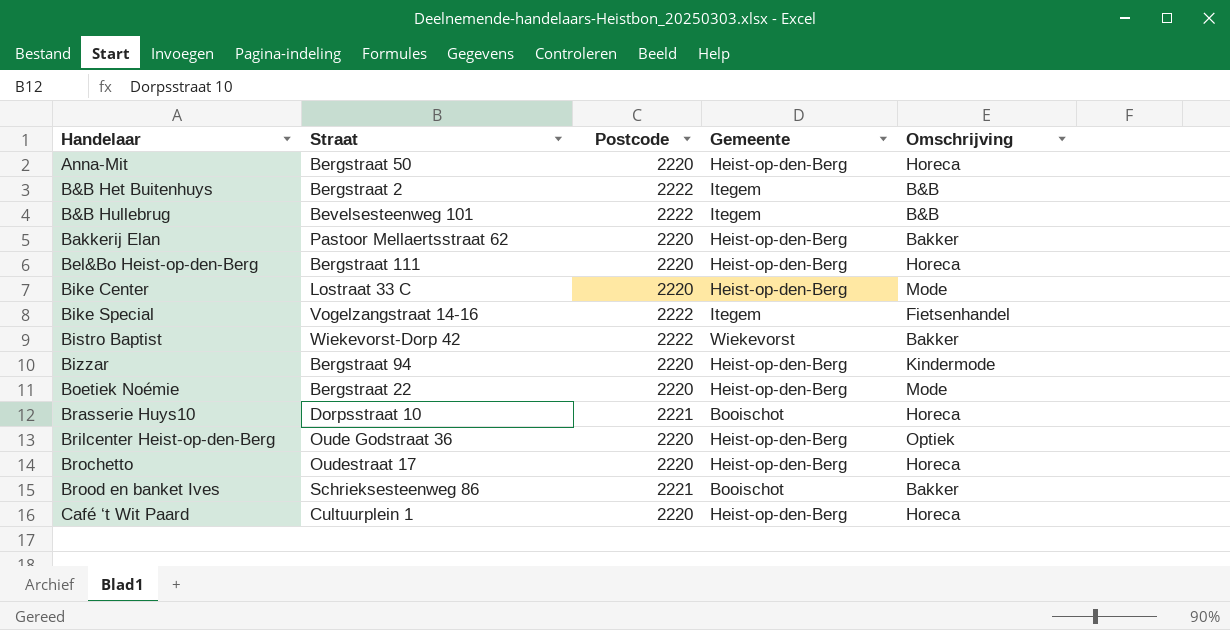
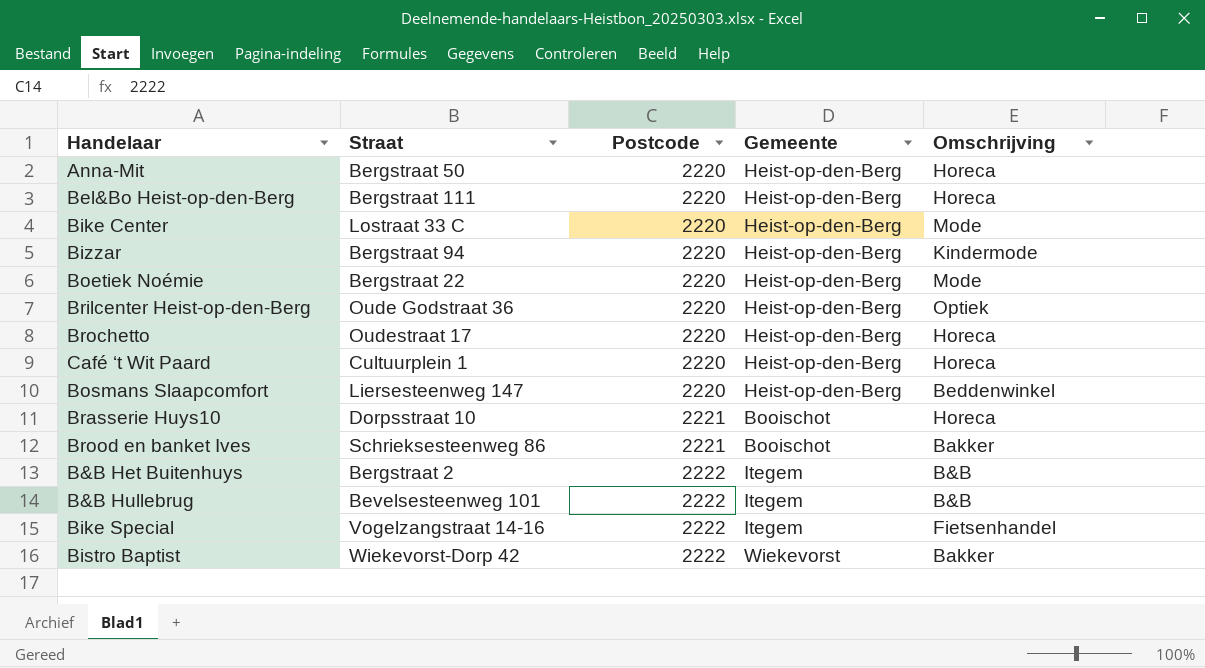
row order: Handelaar ascending -> Postcode ascending
row Bakkerij Elan: Pastoor Mellaertsstraat 62 | 2220 | Heist-op-den-Berg | Bakker -> none
row Bosmans Slaapcomfort: none -> Liersesteenweg 147 | 2220 | Heist-op-den-Berg | Beddenwinkel

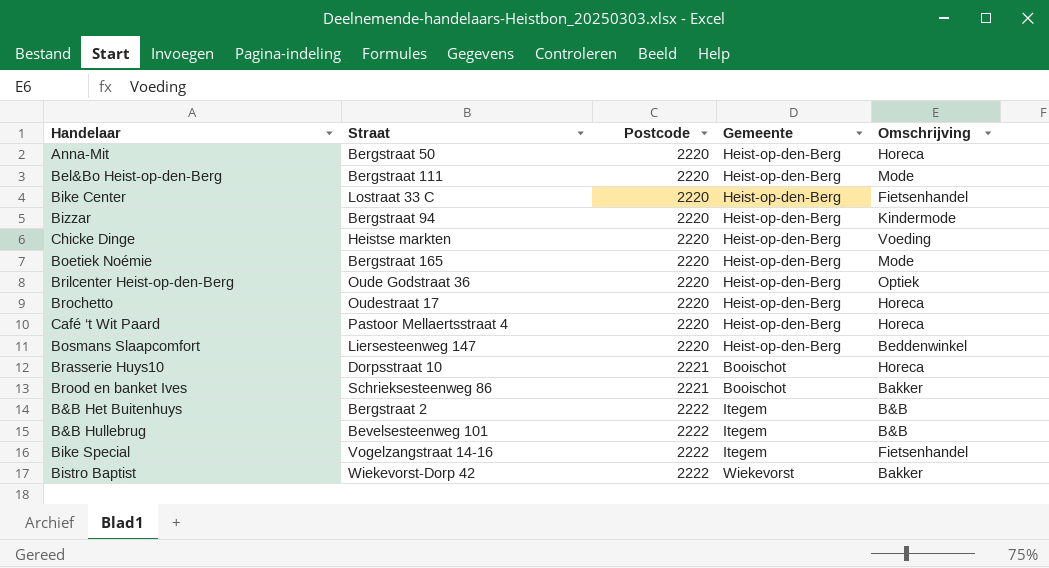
Bel&Bo Heist-op-den-Berg | Omschrijving: Horeca -> Mode
Bike Center | Omschrijving: Mode -> Fietsenhandel
row Chicke Dinge: none -> Heistse markten | 2220 | Heist-op-den-Berg | Voeding
Boetiek Noémie | Straat: Bergstraat 22 -> Bergstraat 165
Café ‘t Wit Paard | Straat: Cultuurplein 1 -> Pastoor Mellaertsstraat 4

